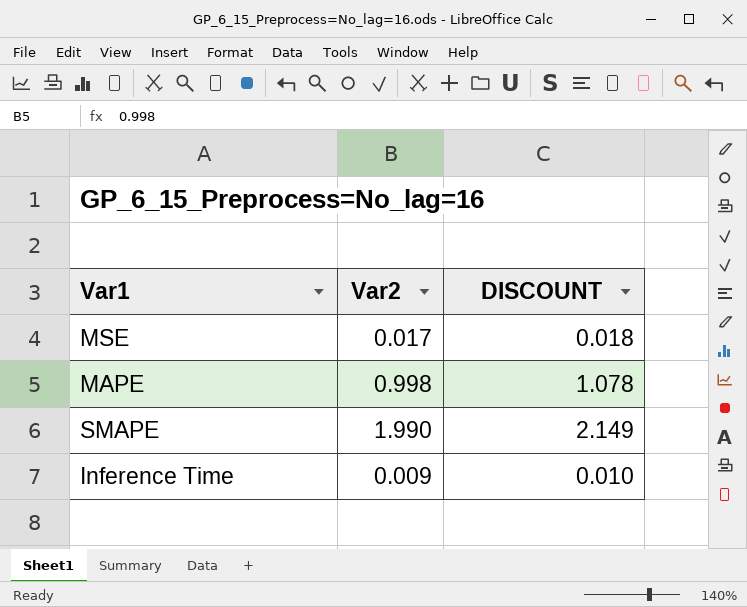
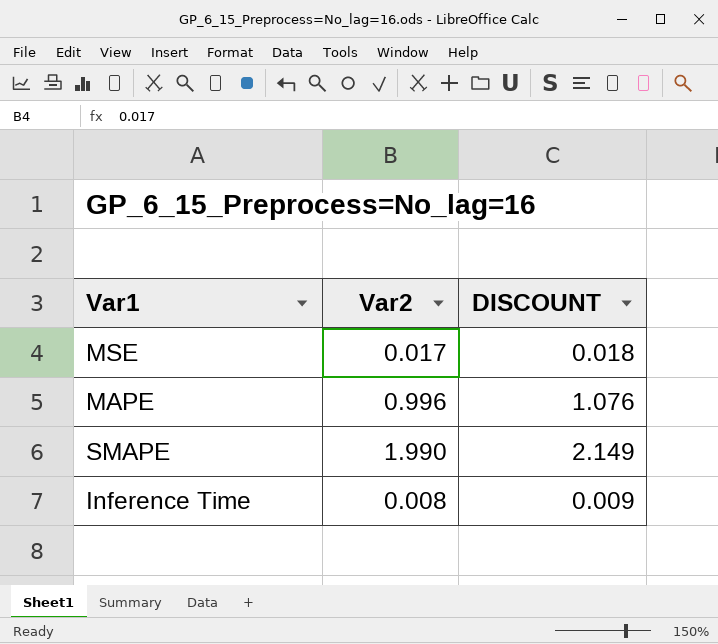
MAPE | Var2: 0.998 -> 0.996
MAPE | DISCOUNT: 1.078 -> 1.076
Inference Time | Var2: 0.009 -> 0.008
Inference Time | DISCOUNT: 0.010 -> 0.009

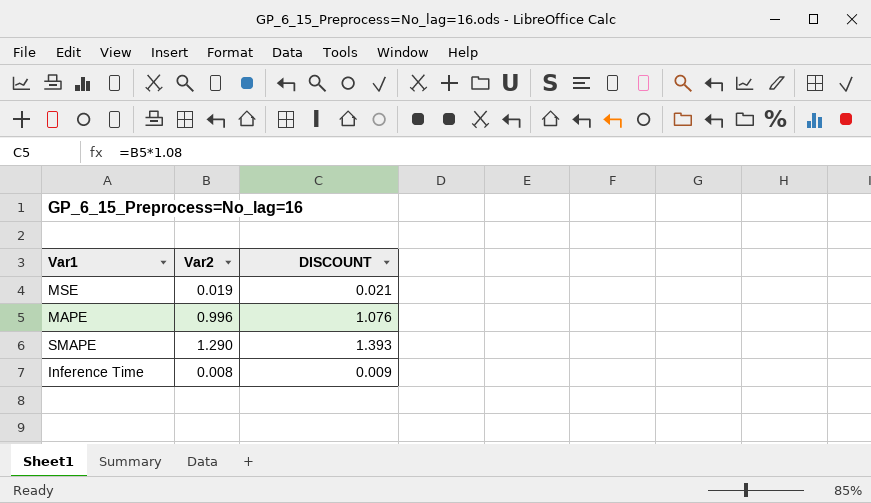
MSE | Var2: 0.017 -> 0.019
MSE | DISCOUNT: 0.018 -> 0.021
SMAPE | Var2: 1.990 -> 1.290
SMAPE | DISCOUNT: 2.149 -> 1.393

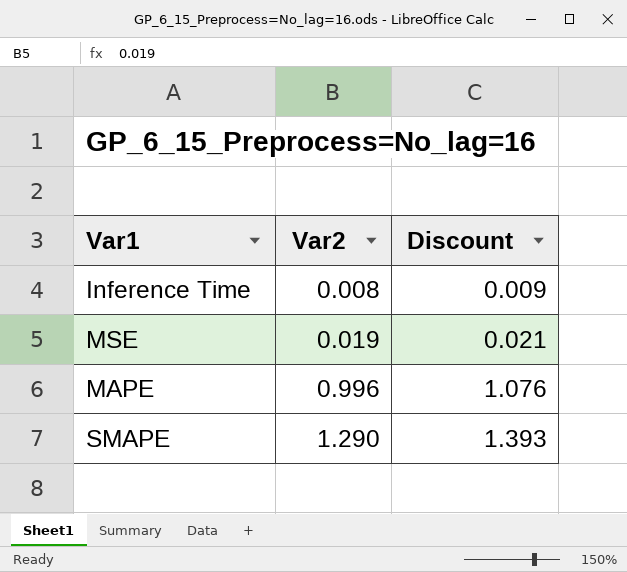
row order: none -> Var2 ascending
column name: DISCOUNT -> Discount

